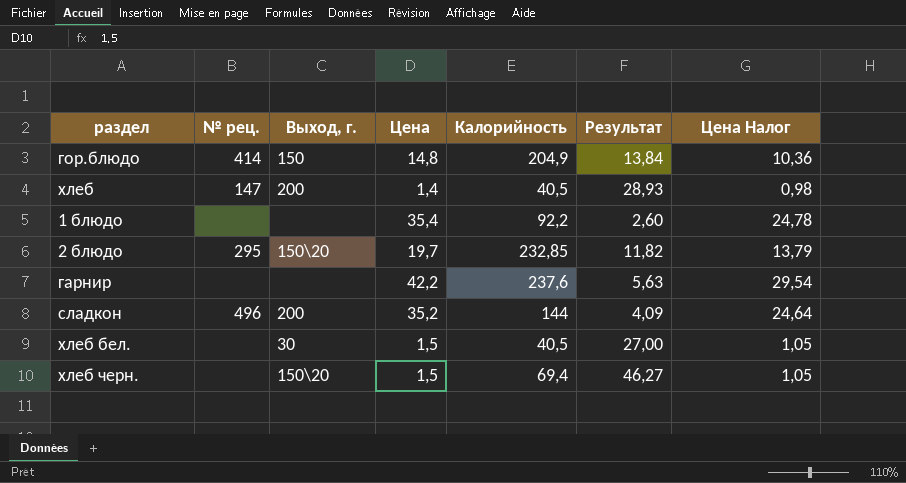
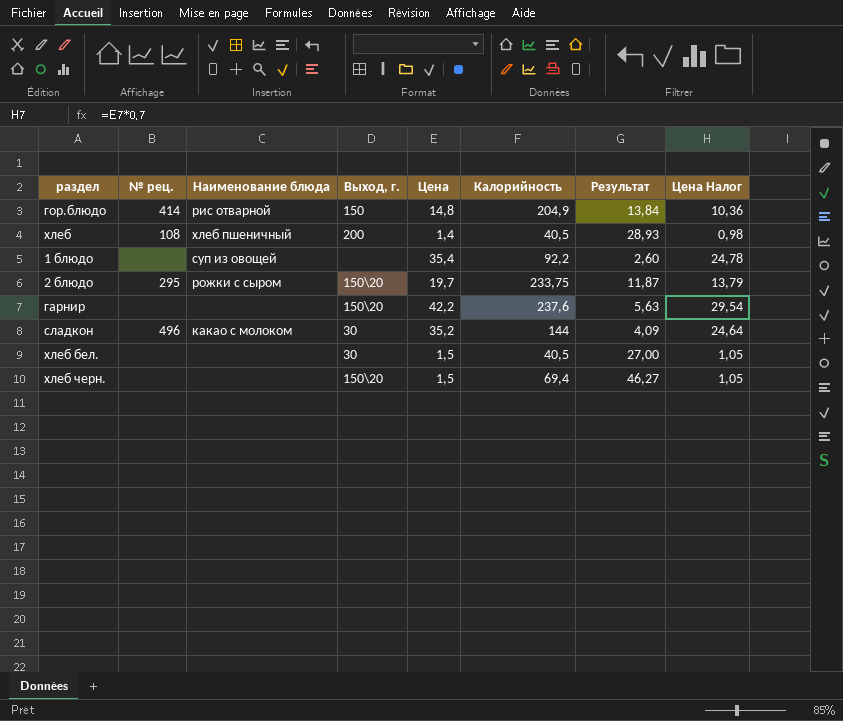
column Наименование блюда | position: none -> 3
хлеб | № рец.: 147 -> 108
2 блюдо | Калорийность: 232,85 -> 233,75
2 блюдо | Результат: 11,82 -> 11,87
гарнир | Выход, г.: none -> 150\20
сладкон | Выход, г.: 200 -> 30

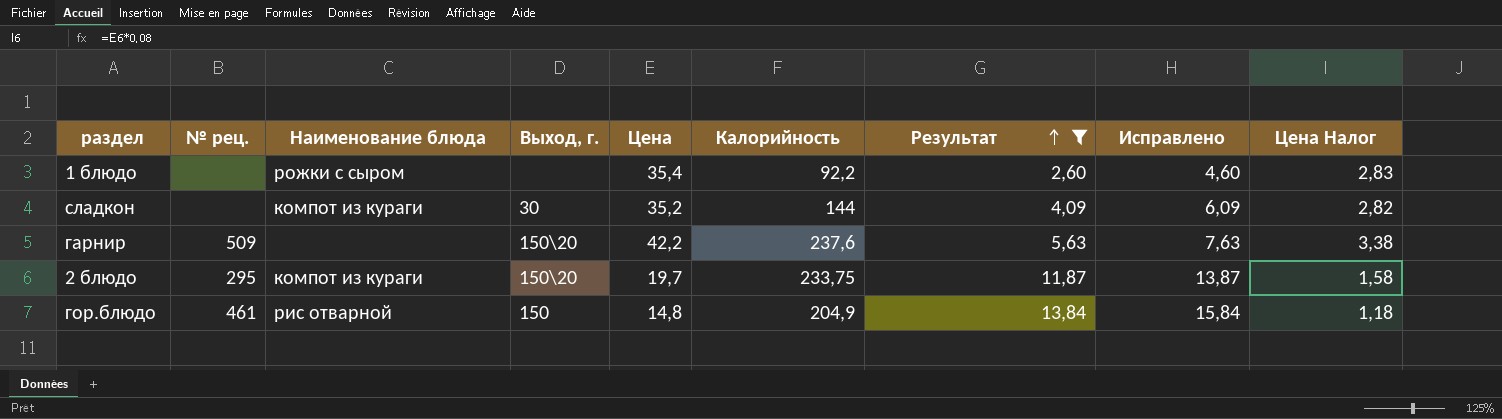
filter: none -> Результат <= 13,84
row order: none -> Результат ascending
column Исправлено | formula: none -> [Результат] + 2
column Цена Налог | formula: [Цена] * 0,7 -> [Цена] * 0,08
1 блюдо | Наименование блюда: суп из овощей -> рожки с сыром
сладкон | № рец.: 496 -> none
сладкон | Наименование блюда: какао с молоком -> компот из кураги
гарнир | № рец.: none -> 509
2 блюдо | Наименование блюда: рожки с сыром -> компот из кураги
гор.блюдо | № рец.: 414 -> 461

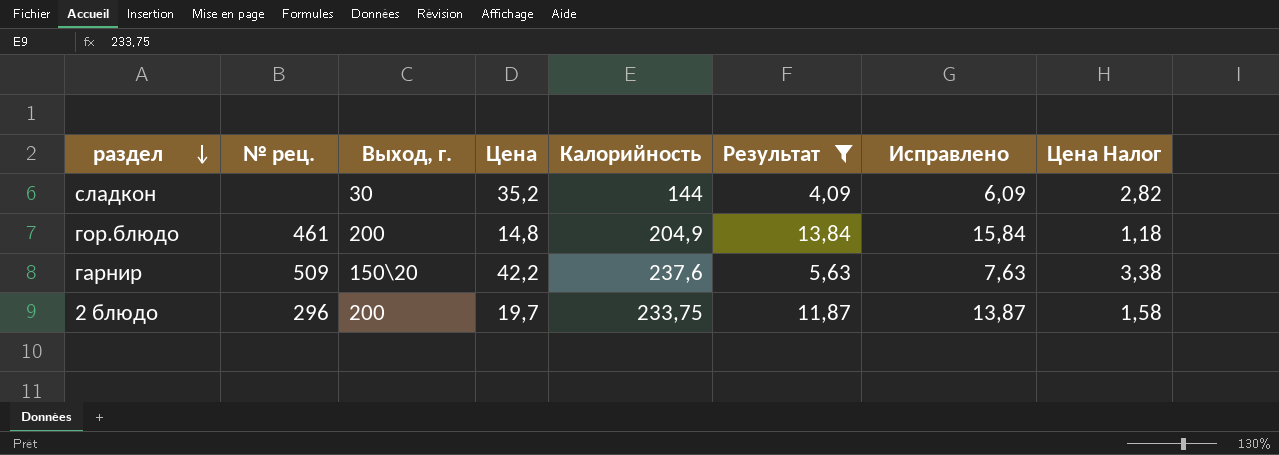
row order: Результат ascending -> раздел descending
column Наименование блюда | position: 3 -> none
row 1 блюдо: none | рожки с сыром | none | 35,4 | 92,2 | 2,60 | 4,60 | 2,83 -> none
гор.блюдо | Выход, г.: 150 -> 200
2 блюдо | № рец.: 295 -> 296
2 блюдо | Выход, г.: 150\20 -> 200

